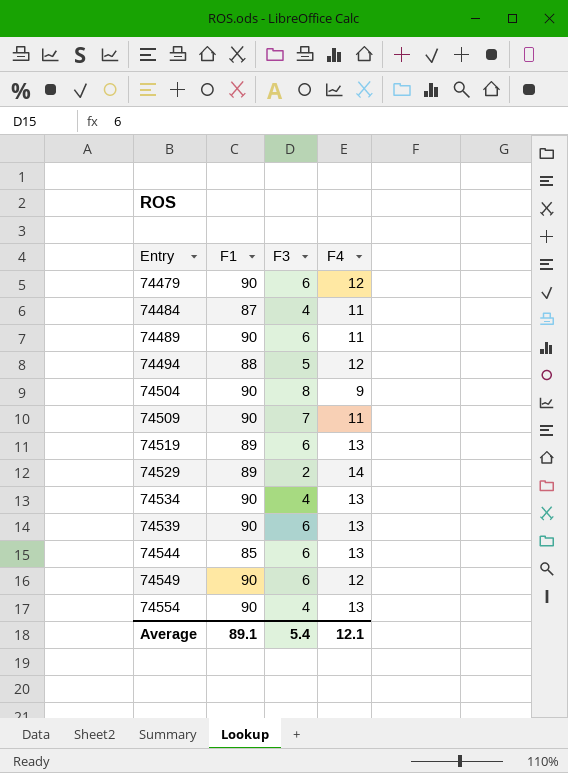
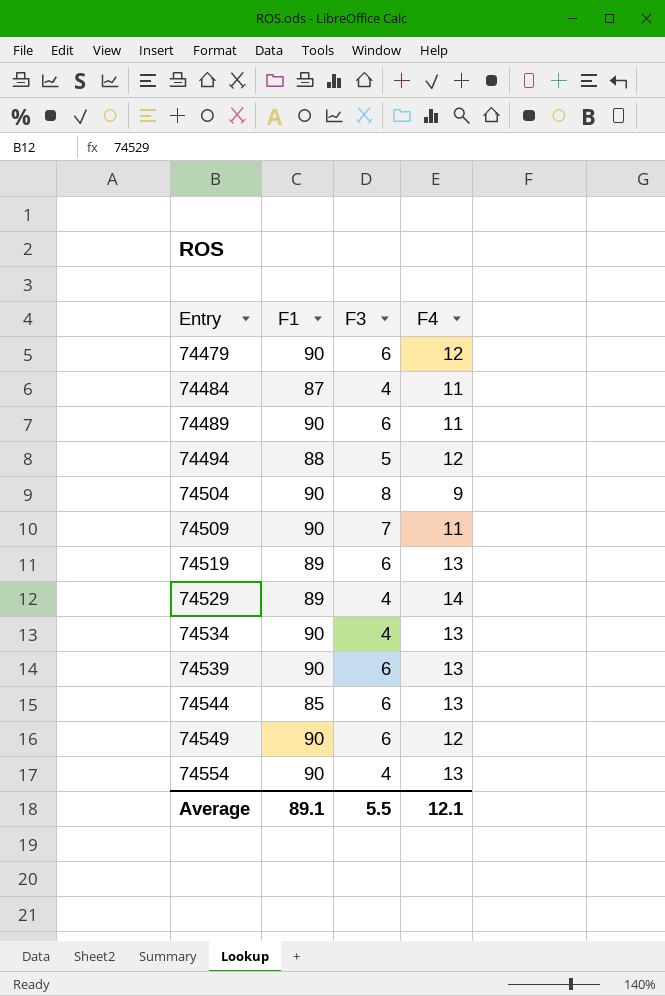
74529 | F3: 2 -> 4
Average | F3: 5.4 -> 5.5

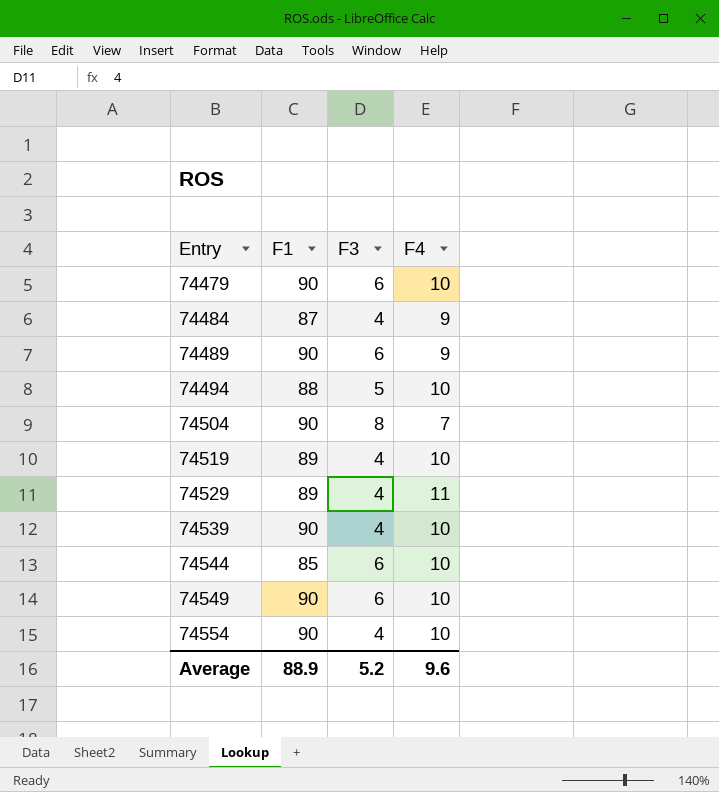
row 74509: 90 | 7 | 11 -> none
row 74534: 90 | 4 | 13 -> none
74479 | F4: 12 -> 10
74484 | F4: 11 -> 9
74489 | F4: 11 -> 9
74494 | F4: 12 -> 10
74504 | F4: 9 -> 7
74519 | F3: 6 -> 4
74519 | F4: 13 -> 10
74529 | F4: 14 -> 11
74539 | F3: 6 -> 4
74539 | F4: 13 -> 10
74544 | F4: 13 -> 10
74549 | F4: 12 -> 10
74554 | F4: 13 -> 10
Average | F1: 89.1 -> 88.9
Average | F3: 5.5 -> 5.2
Average | F4: 12.1 -> 9.6

